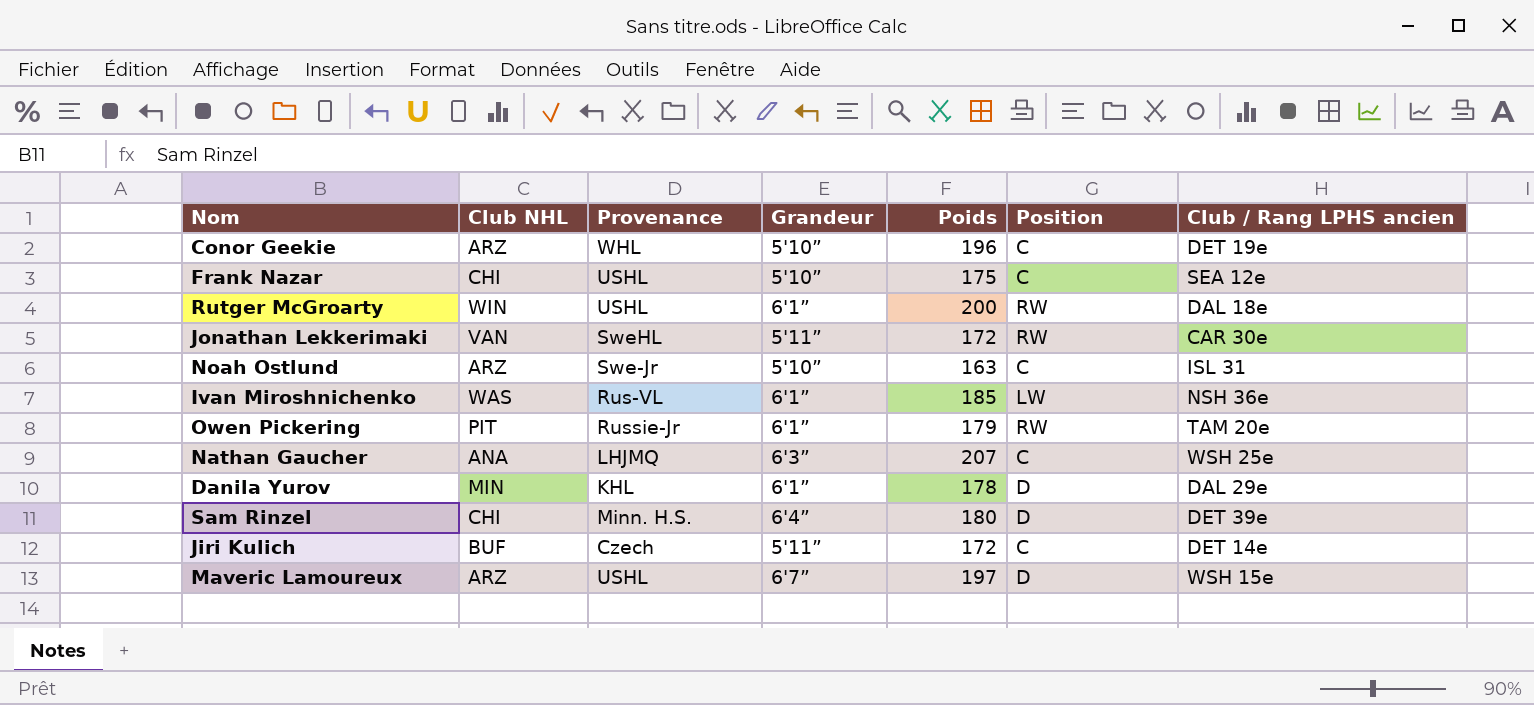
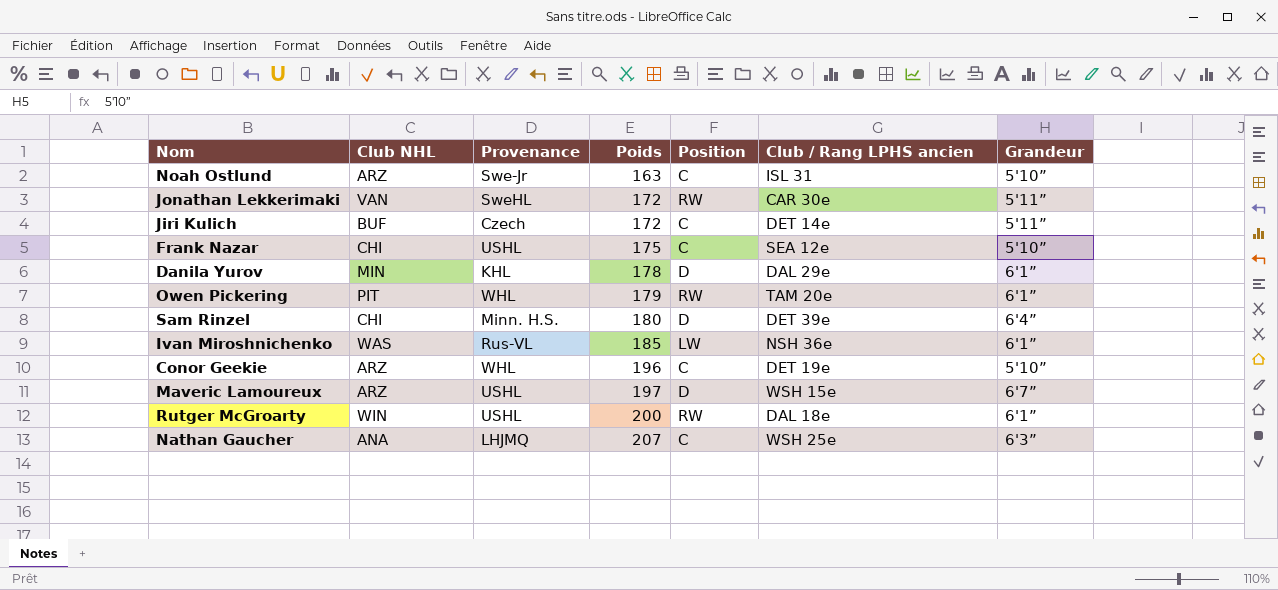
row order: none -> Poids ascending
column Grandeur | position: 4 -> 7
Owen Pickering | Provenance: Russie-Jr -> WHL

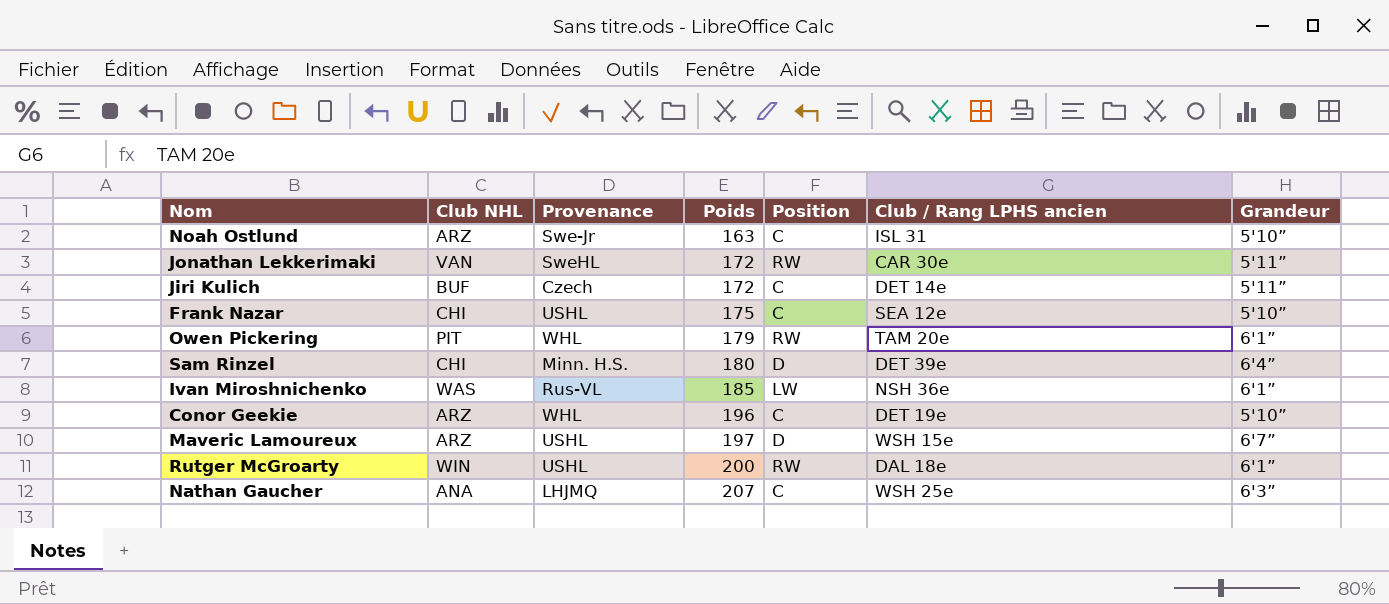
row Danila Yurov: MIN | KHL | 178 | D | DAL 29e | 6'1” -> none

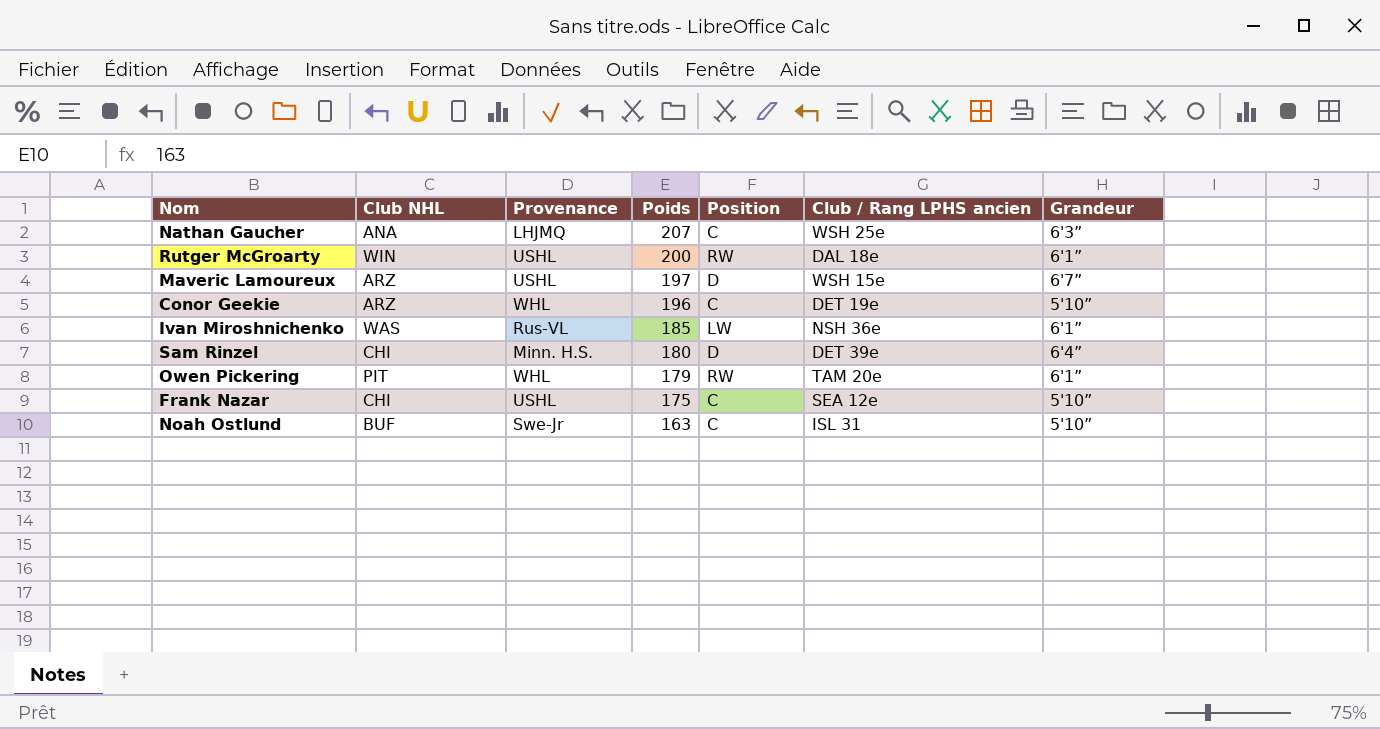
row order: Poids ascending -> Poids descending
row Jonathan Lekkerimaki: VAN | SweHL | 172 | RW | CAR 30e | 5'11” -> none
row Jiri Kulich: BUF | Czech | 172 | C | DET 14e | 5'11” -> none
Noah Ostlund | Club NHL: ARZ -> BUF

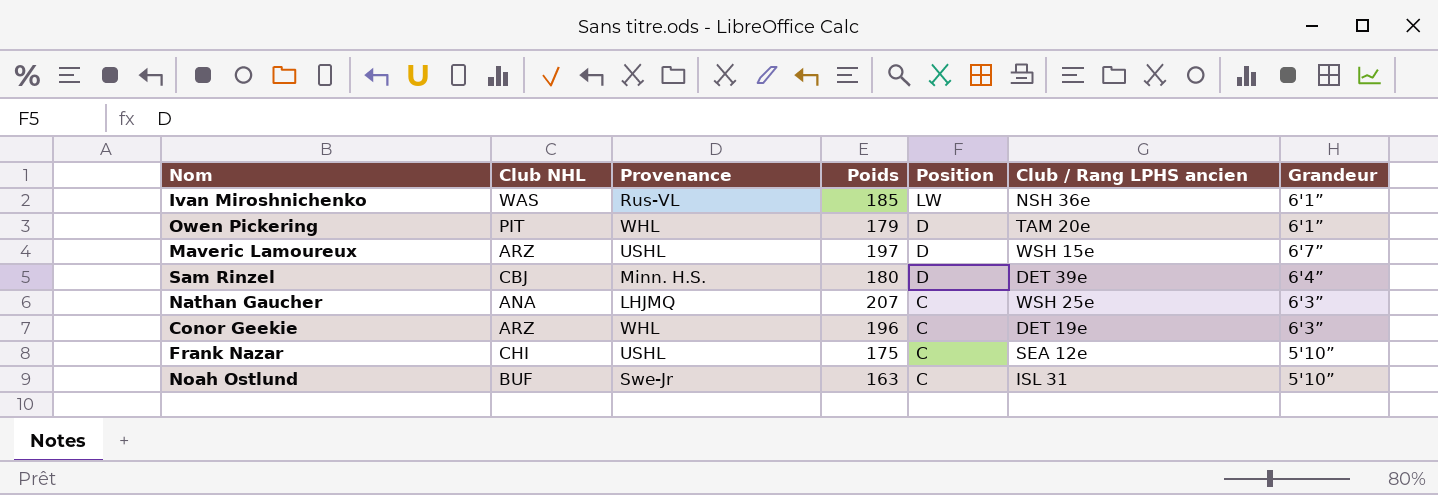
row order: Poids descending -> Position descending
row Rutger McGroarty: WIN | USHL | 200 | RW | DAL 18e | 6'1” -> none
Owen Pickering | Position: RW -> D
Sam Rinzel | Club NHL: CHI -> CBJ
Conor Geekie | Grandeur: 5'10” -> 6'3”

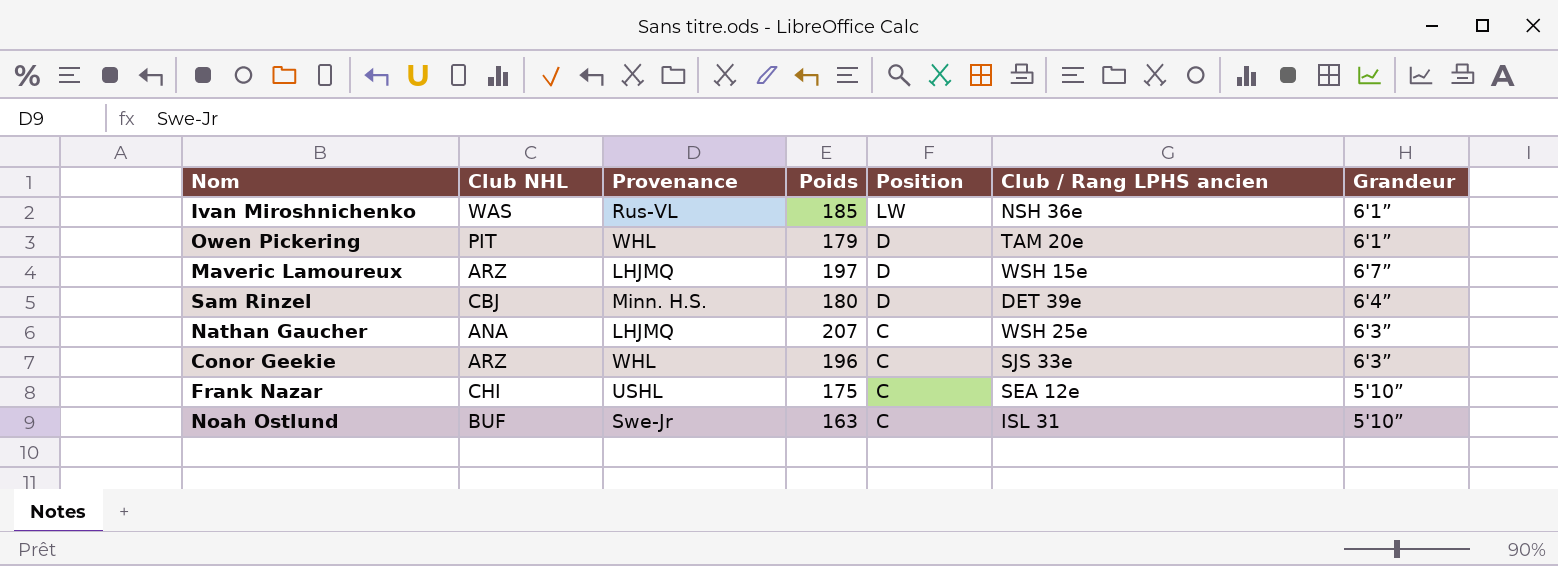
Maveric Lamoureux | Provenance: USHL -> LHJMQ
Conor Geekie | Club / Rang LPHS ancien: DET 19e -> SJS 33e

